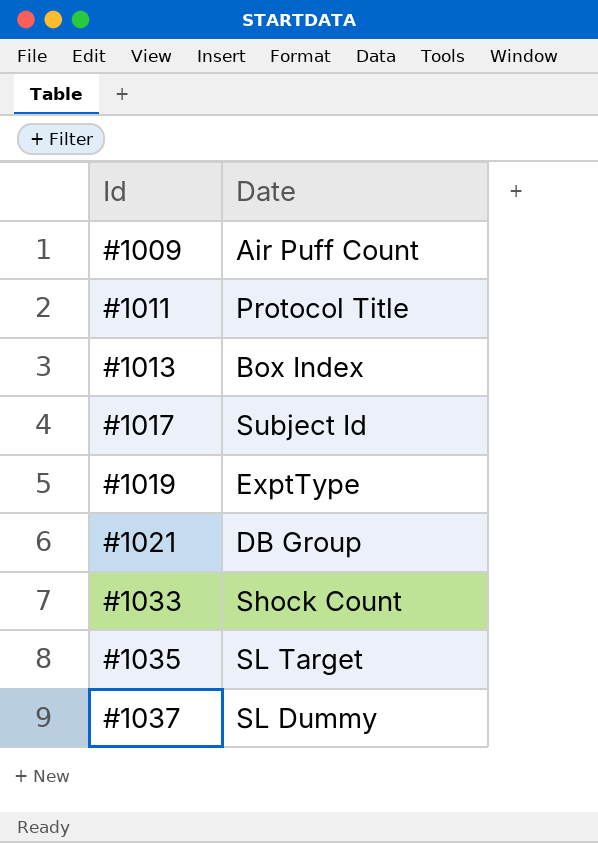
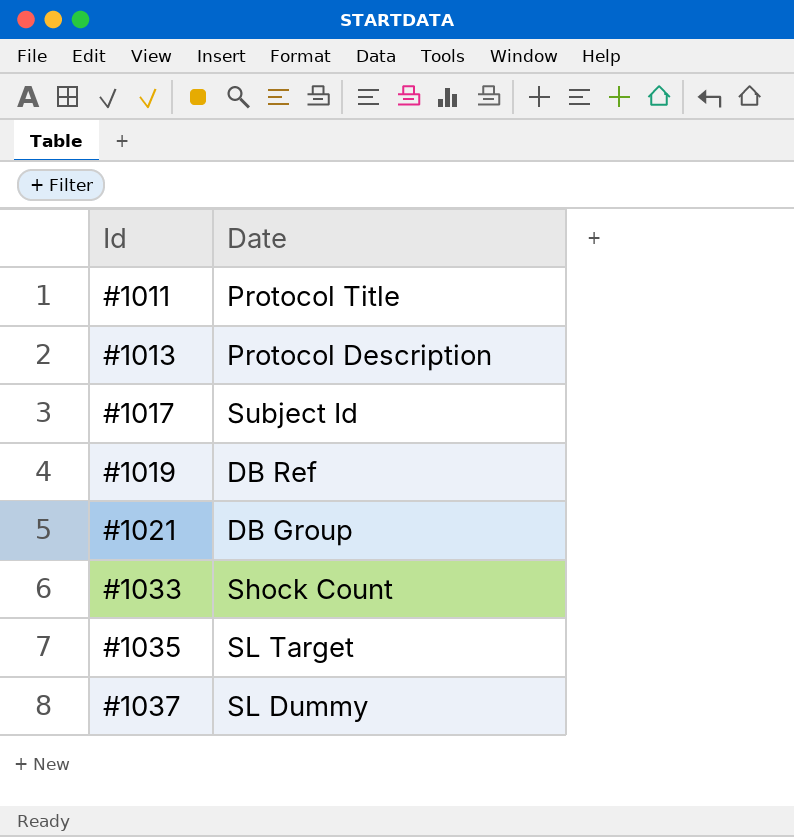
row #1009: Air Puff Count -> none
#1013 | Date: Box Index -> Protocol Description
#1019 | Date: ExptType -> DB Ref

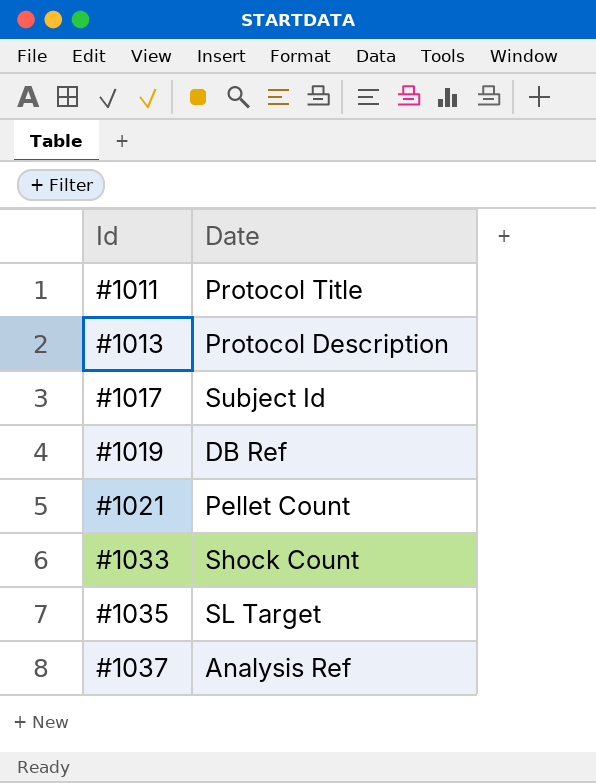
#1021 | Date: DB Group -> Pellet Count
#1037 | Date: SL Dummy -> Analysis Ref

